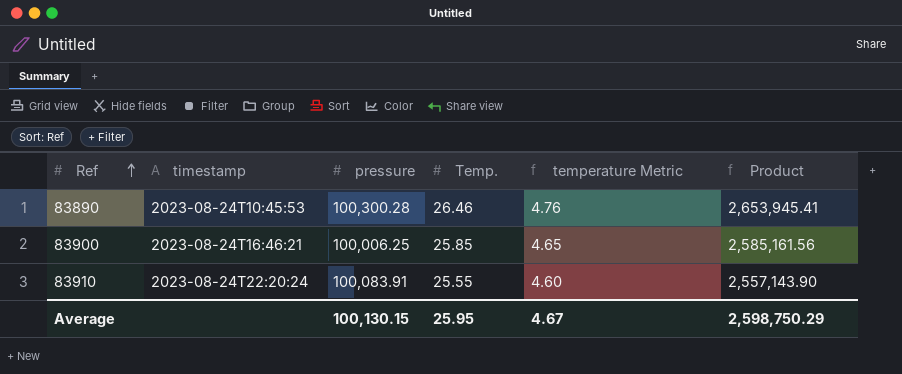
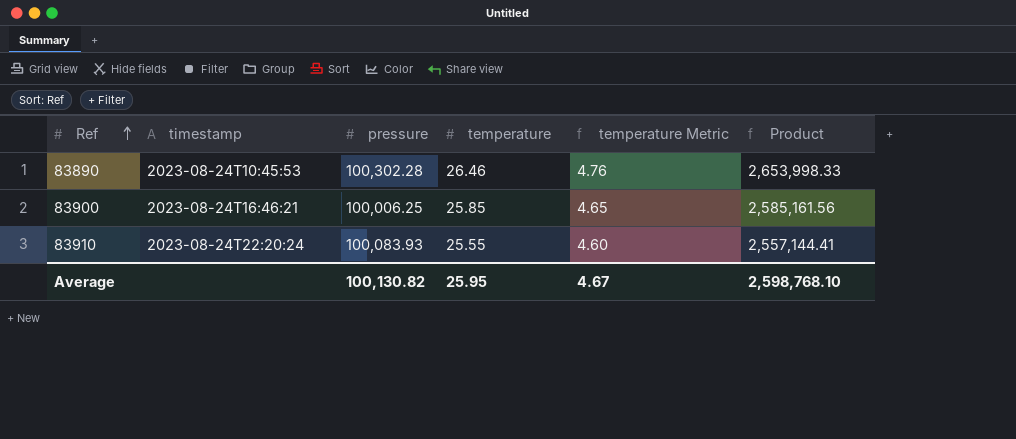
column name: Temp. -> temperature
83890 | pressure: 100,300.28 -> 100,302.28
83890 | Product: 2,653,945.41 -> 2,653,998.33
83910 | pressure: 100,083.91 -> 100,083.93
83910 | Product: 2,557,143.90 -> 2,557,144.41
Average | pressure: 100,130.15 -> 100,130.82
Average | Product: 2,598,750.29 -> 2,598,768.10

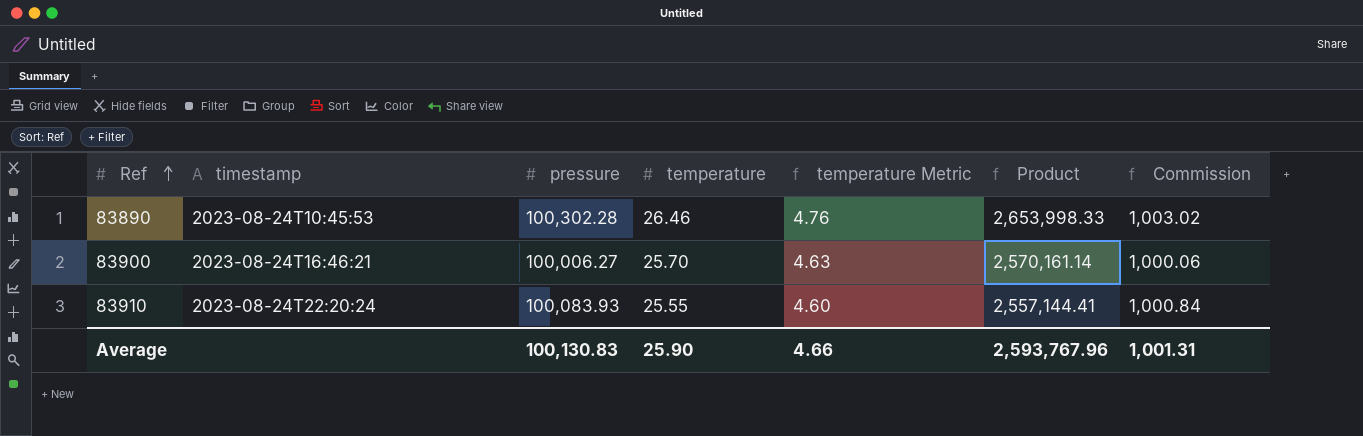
column Commission | formula: none -> [pressure] * 0.01
83900 | pressure: 100,006.25 -> 100,006.27
83900 | temperature: 25.85 -> 25.70
83900 | temperature Metric: 4.65 -> 4.63
83900 | Product: 2,585,161.56 -> 2,570,161.14
Average | pressure: 100,130.82 -> 100,130.83
Average | temperature: 25.95 -> 25.90
Average | temperature Metric: 4.67 -> 4.66
Average | Product: 2,598,768.10 -> 2,593,767.96

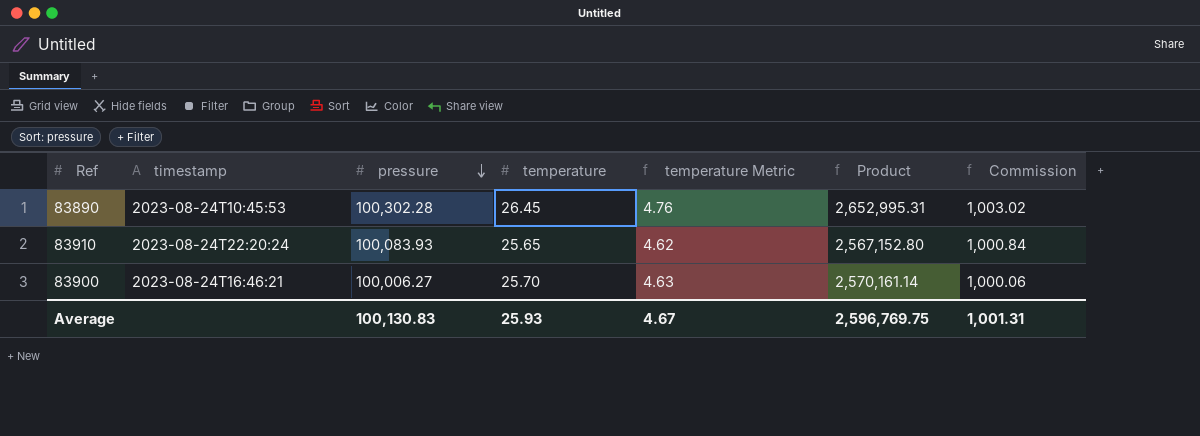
row order: Ref ascending -> pressure descending
83890 | temperature: 26.46 -> 26.45
83890 | Product: 2,653,998.33 -> 2,652,995.31
83910 | temperature: 25.55 -> 25.65
83910 | temperature Metric: 4.60 -> 4.62
83910 | Product: 2,557,144.41 -> 2,567,152.80
Average | temperature: 25.90 -> 25.93
Average | temperature Metric: 4.66 -> 4.67
Average | Product: 2,593,767.96 -> 2,596,769.75

